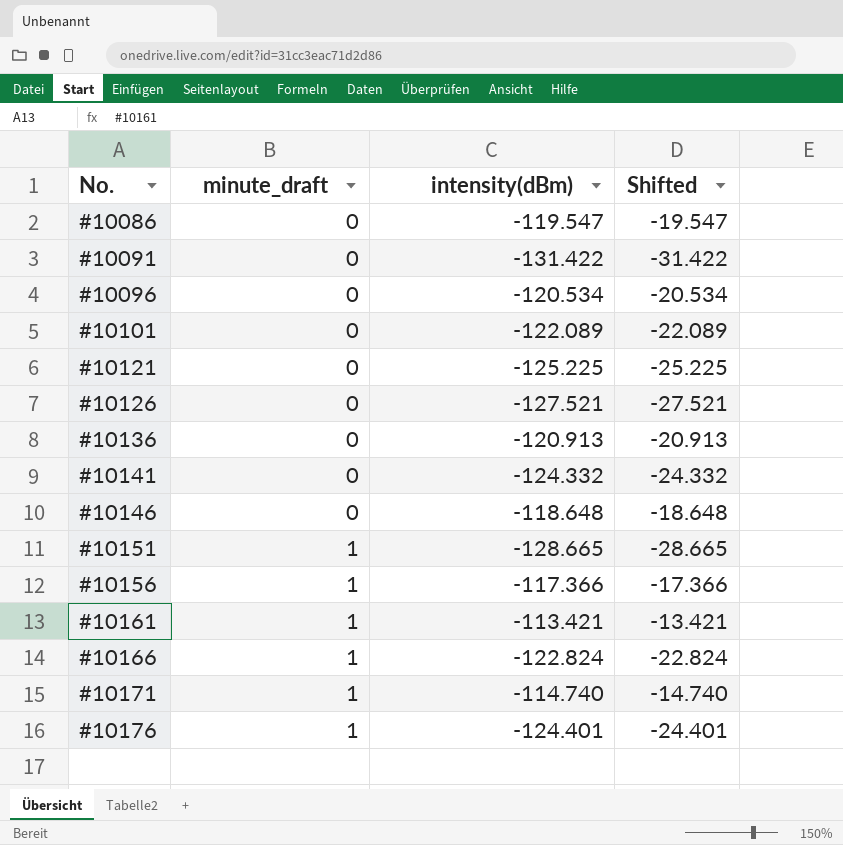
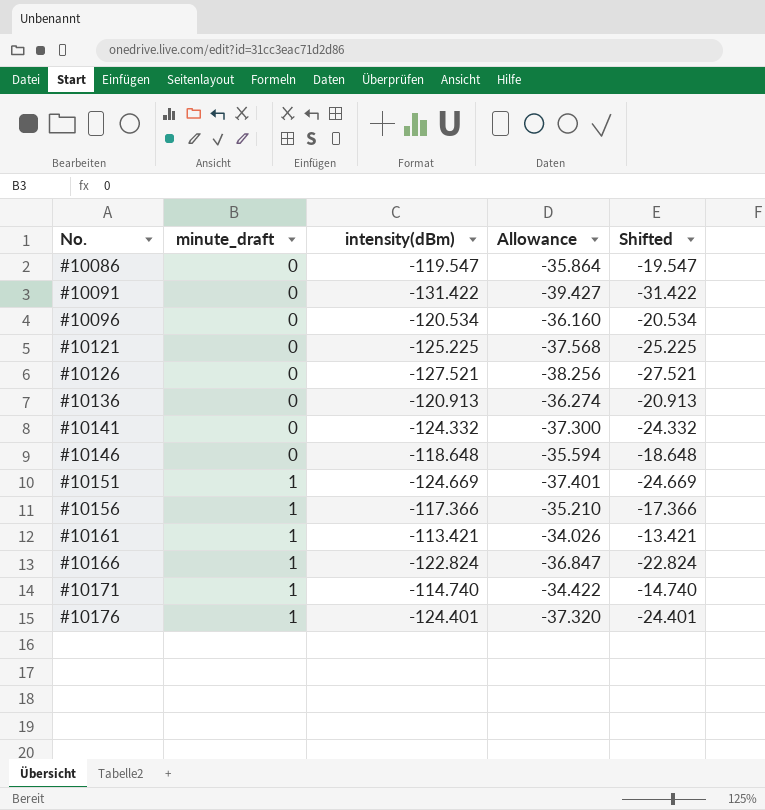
column Allowance | formula: none -> [intensity(dBm)] * 0.3
row #10101: 0 | -122.089 | -22.089 -> none
#10151 | intensity(dBm): -128.665 -> -124.669
#10151 | Shifted: -28.665 -> -24.669

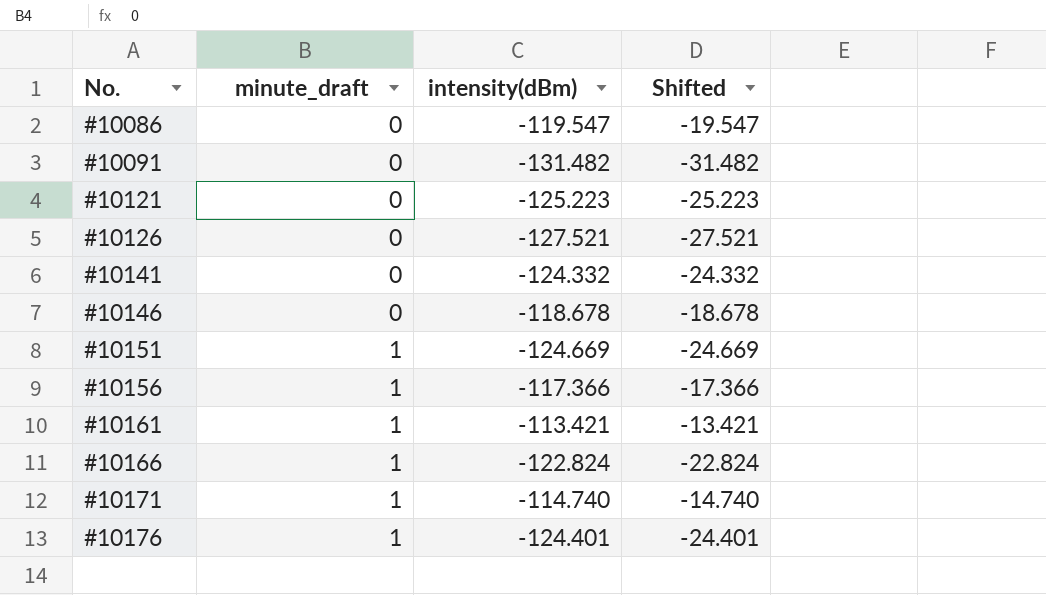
column Allowance | formula: [intensity(dBm)] * 0.3 -> none
row #10096: 0 | -120.534 | -36.160 | -20.534 -> none
row #10136: 0 | -120.913 | -36.274 | -20.913 -> none
#10091 | intensity(dBm): -131.422 -> -131.482
#10091 | Shifted: -31.422 -> -31.482
#10121 | intensity(dBm): -125.225 -> -125.223
#10121 | Shifted: -25.225 -> -25.223
#10146 | intensity(dBm): -118.648 -> -118.678
#10146 | Shifted: -18.648 -> -18.678

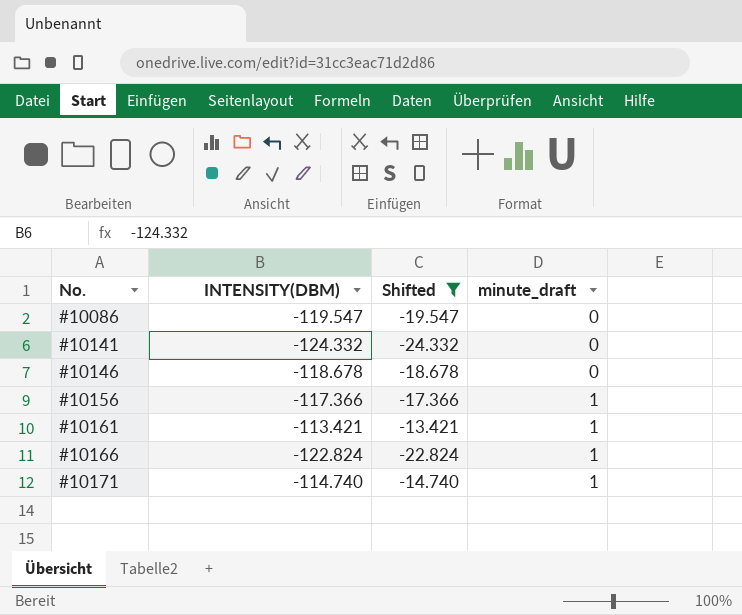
filter: none -> Shifted >= -24.332
column name: intensity(dBm) -> INTENSITY(DBM)
column minute_draft | position: 2 -> 4

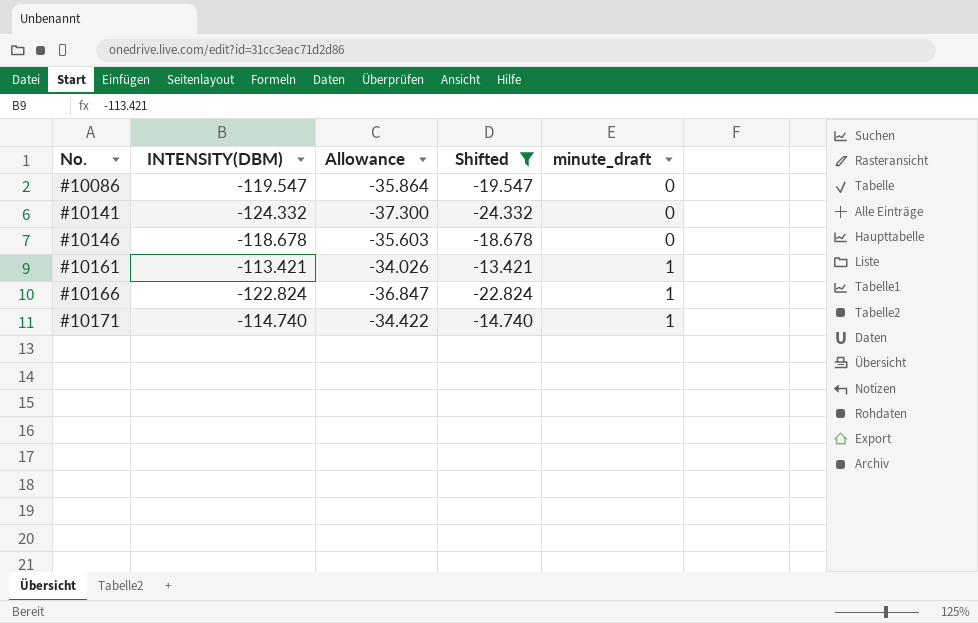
column Allowance | formula: none -> [INTENSITY(DBM)] * 0.3
row #10156: -117.366 | -17.366 | 1 -> none

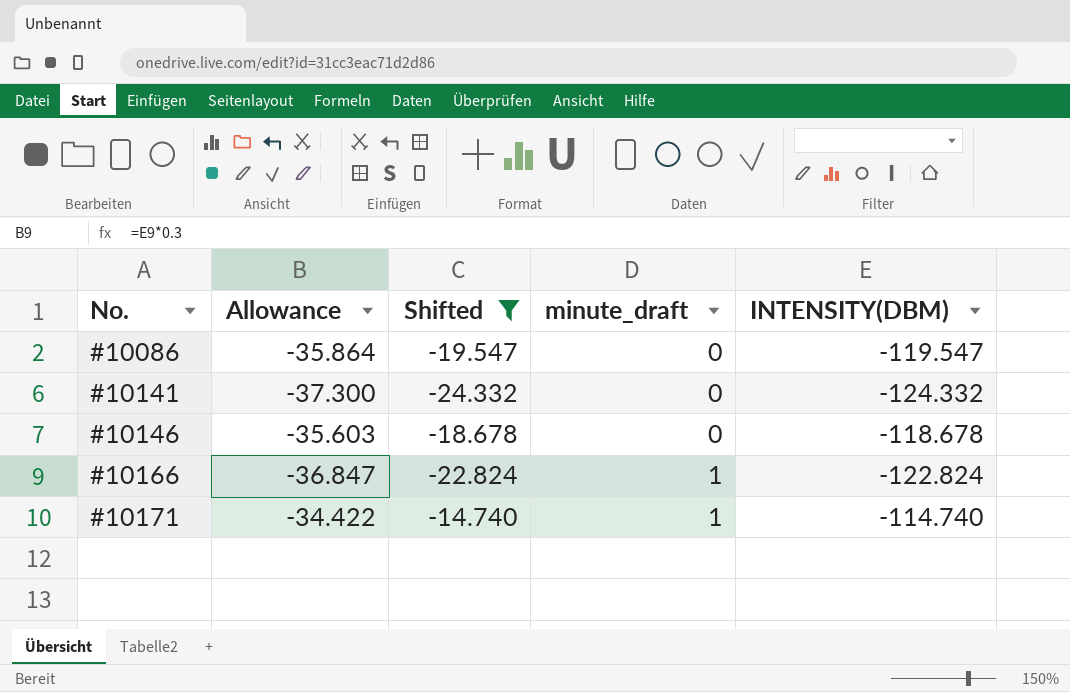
column INTENSITY(DBM) | position: 2 -> 5
row #10161: -113.421 | -34.026 | -13.421 | 1 -> none

